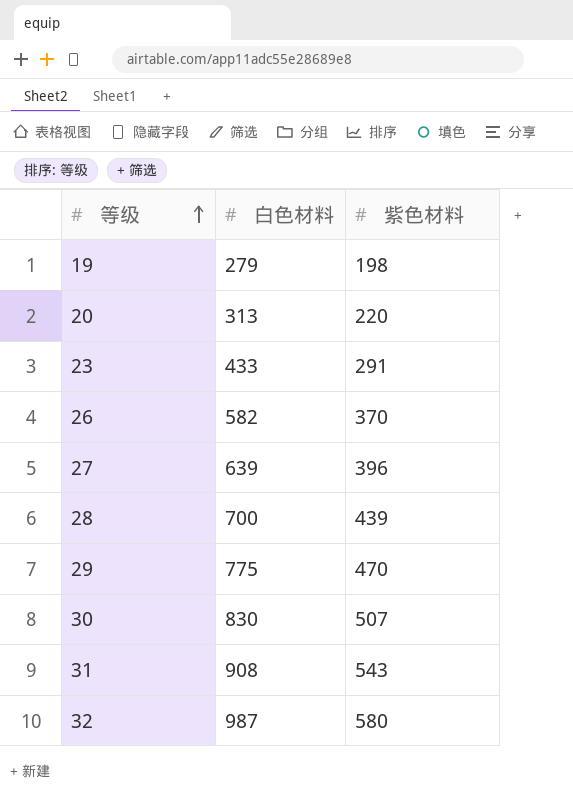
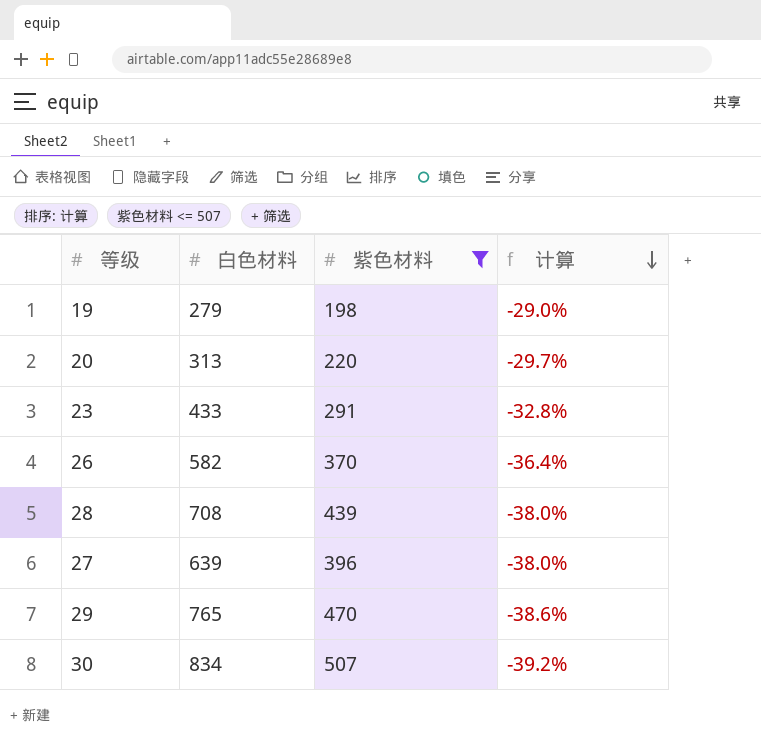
filter: none -> 紫色材料 <= 507
row order: 等级 ascending -> 计算 descending
column 计算 | formula: none -> ([紫色材料] - [白色材料]) / [白色材料]
28 | 白色材料: 700 -> 708
29 | 白色材料: 775 -> 765
30 | 白色材料: 830 -> 834

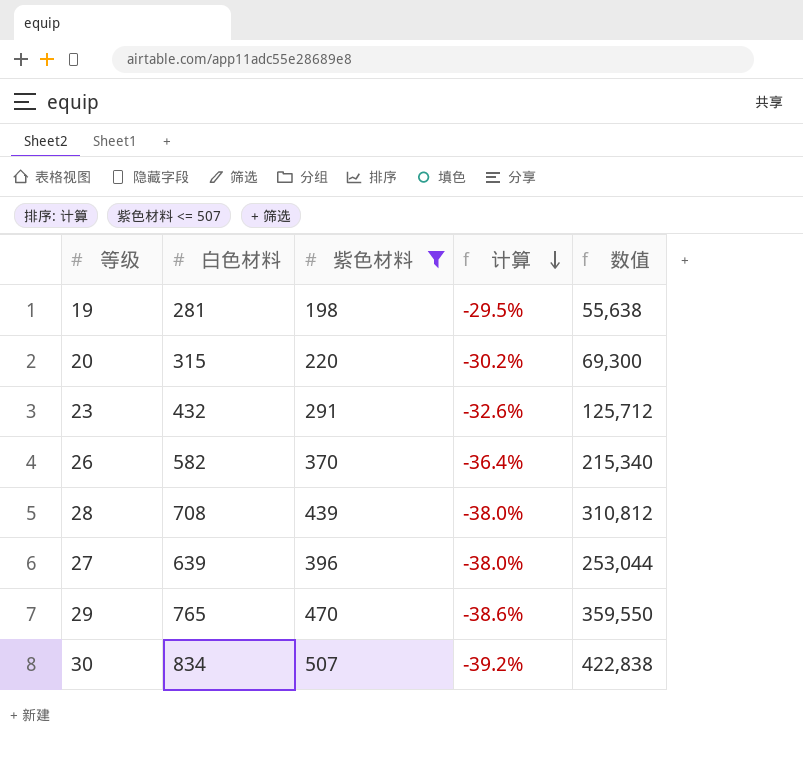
column 数值 | formula: none -> [白色材料] * [紫色材料]
19 | 白色材料: 279 -> 281
19 | 计算: -29.0% -> -29.5%
20 | 白色材料: 313 -> 315
20 | 计算: -29.7% -> -30.2%
23 | 白色材料: 433 -> 432
23 | 计算: -32.8% -> -32.6%

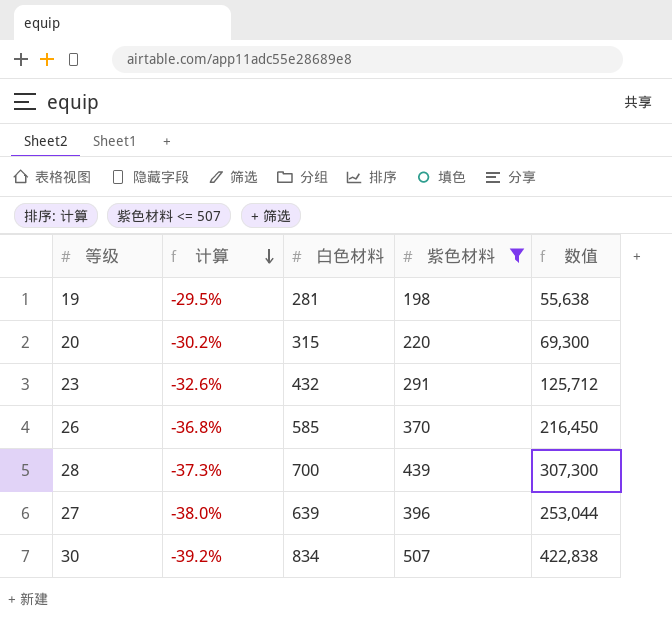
column 计算 | position: 4 -> 2
row 29: 765 | 470 | -38.6% | 359,550 -> none
26 | 计算: -36.4% -> -36.8%
26 | 白色材料: 582 -> 585
26 | 数值: 215,340 -> 216,450
28 | 计算: -38.0% -> -37.3%
28 | 白色材料: 708 -> 700
28 | 数值: 310,812 -> 307,300

